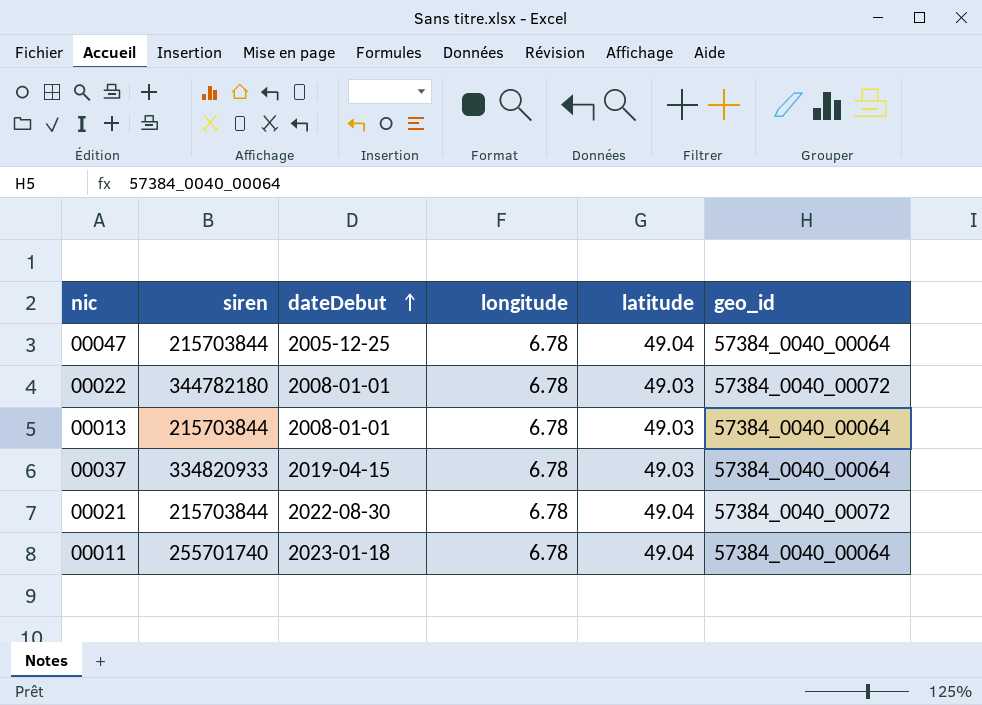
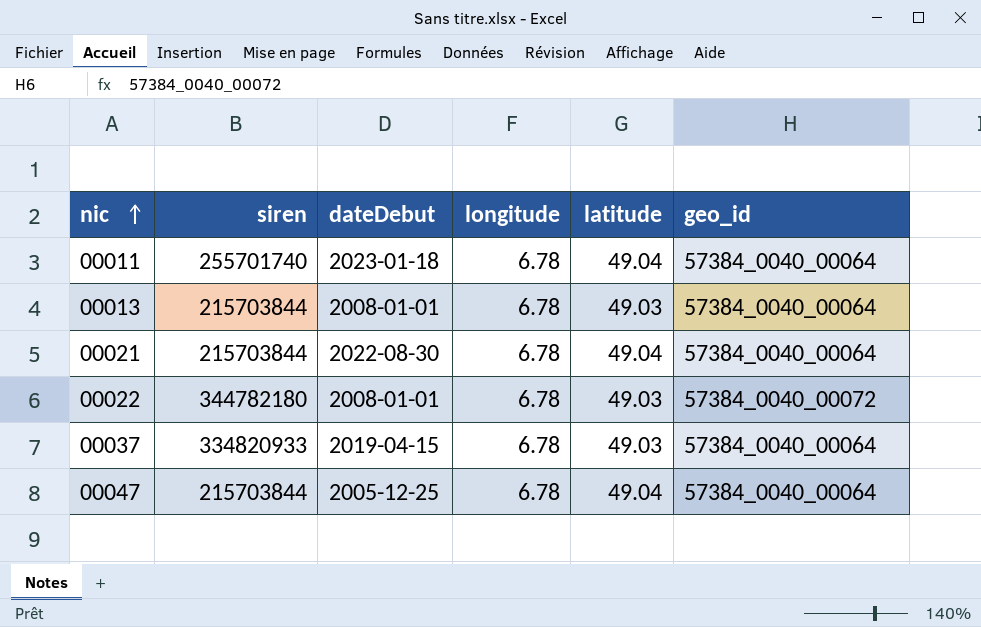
row order: dateDebut ascending -> nic ascending
00021 | geo_id: 57384_0040_00072 -> 57384_0040_00064

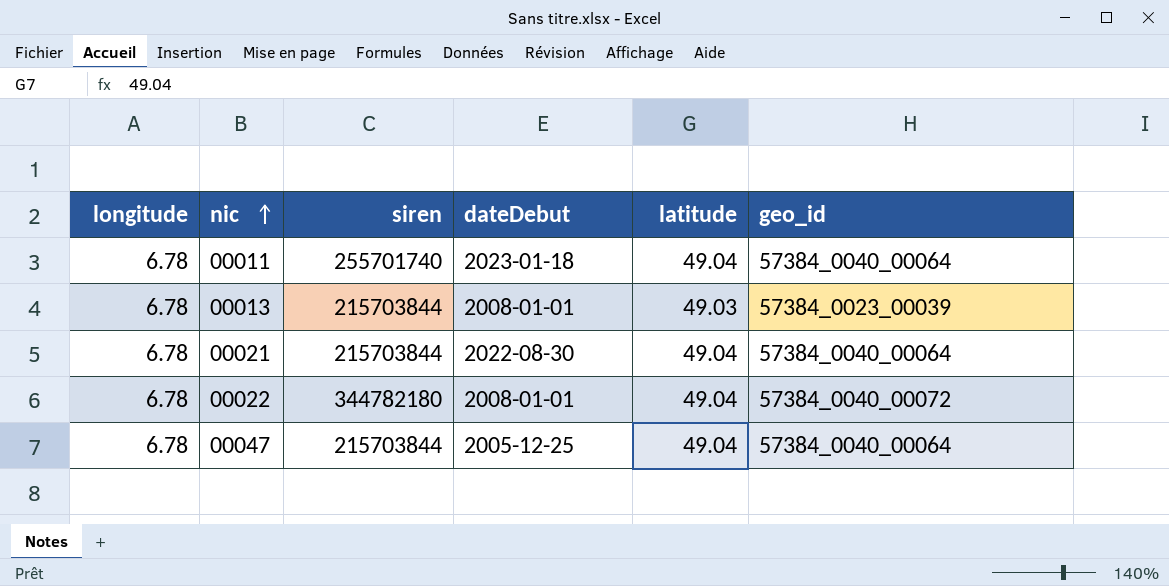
column longitude | position: 4 -> 1
row 00037: 334820933 | 2019-04-15 | 6.78 | 49.03 | 57384_0040_00064 -> none
00013 | geo_id: 57384_0040_00064 -> 57384_0023_00039
00022 | latitude: 49.03 -> 49.04

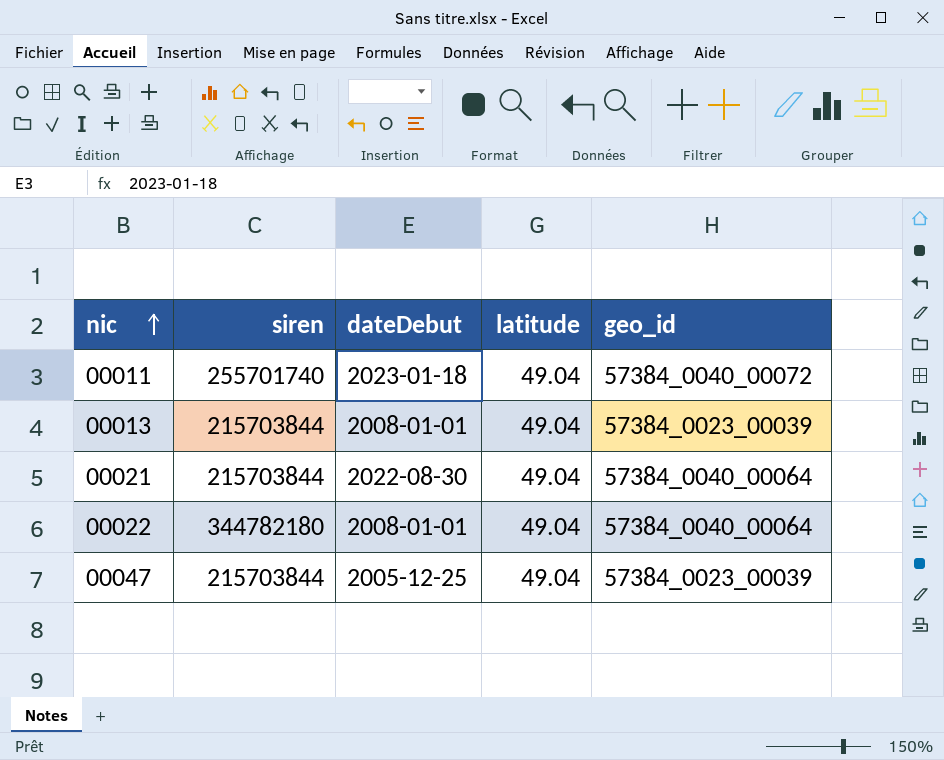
column longitude | position: 1 -> none
00011 | geo_id: 57384_0040_00064 -> 57384_0040_00072
00013 | latitude: 49.03 -> 49.04
00022 | geo_id: 57384_0040_00072 -> 57384_0040_00064
00047 | geo_id: 57384_0040_00064 -> 57384_0023_00039

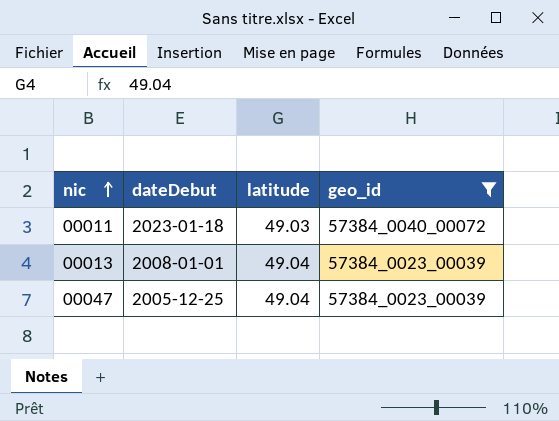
filter: none -> geo_id != 57384_0040_00064
column siren | position: 2 -> none
00011 | latitude: 49.04 -> 49.03

